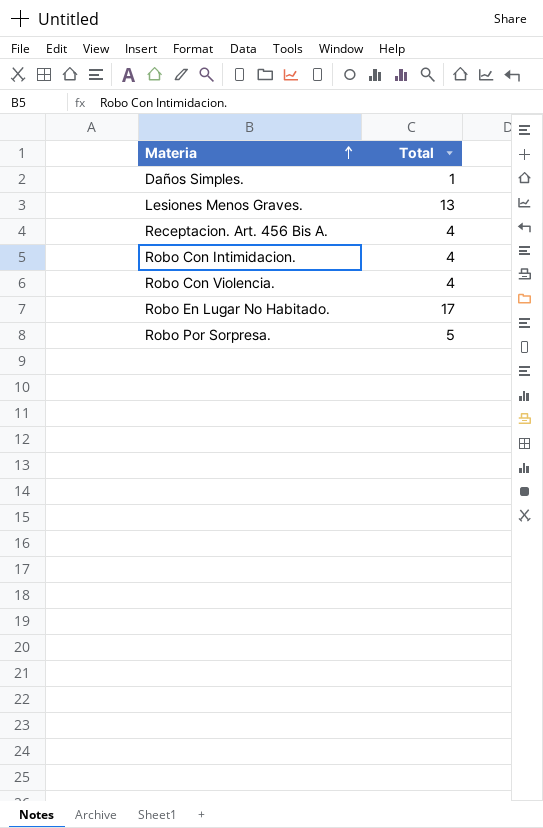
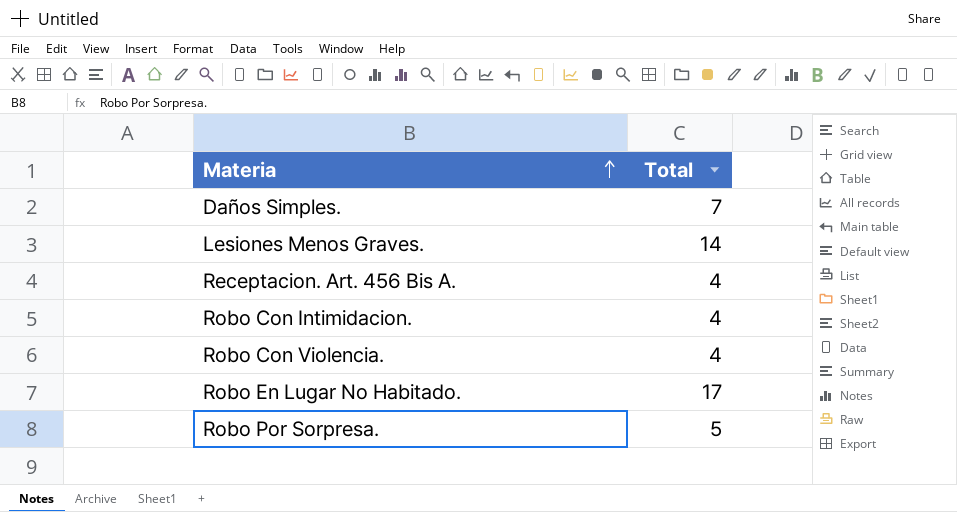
Daños Simples. | Total: 1 -> 7
Lesiones Menos Graves. | Total: 13 -> 14

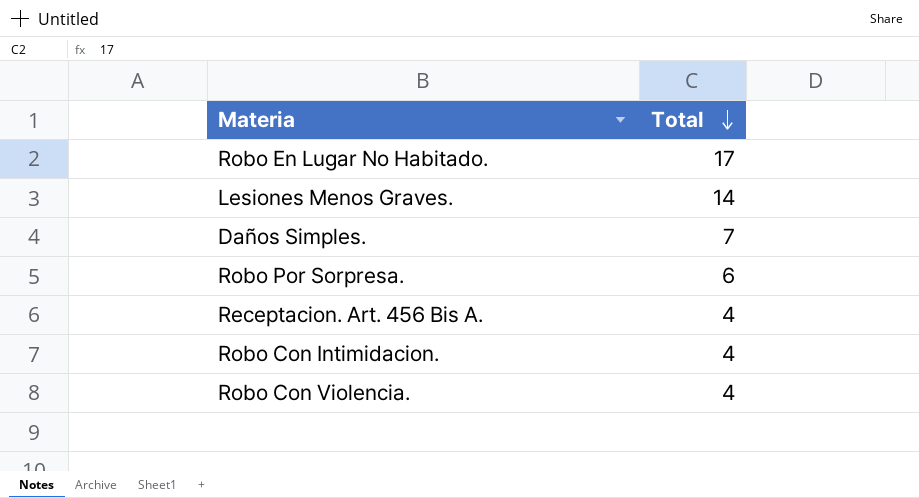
row order: Materia ascending -> Total descending
Robo Por Sorpresa. | Total: 5 -> 6

